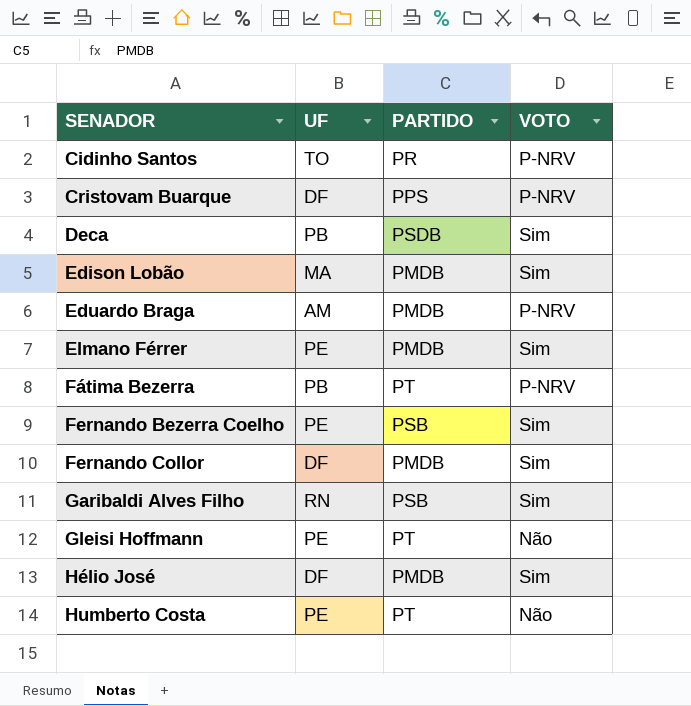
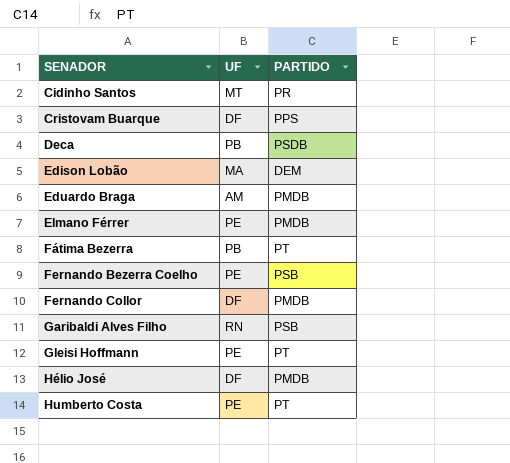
column VOTO | position: 4 -> none
Cidinho Santos | UF: TO -> MT
Edison Lobão | PARTIDO: PMDB -> DEM

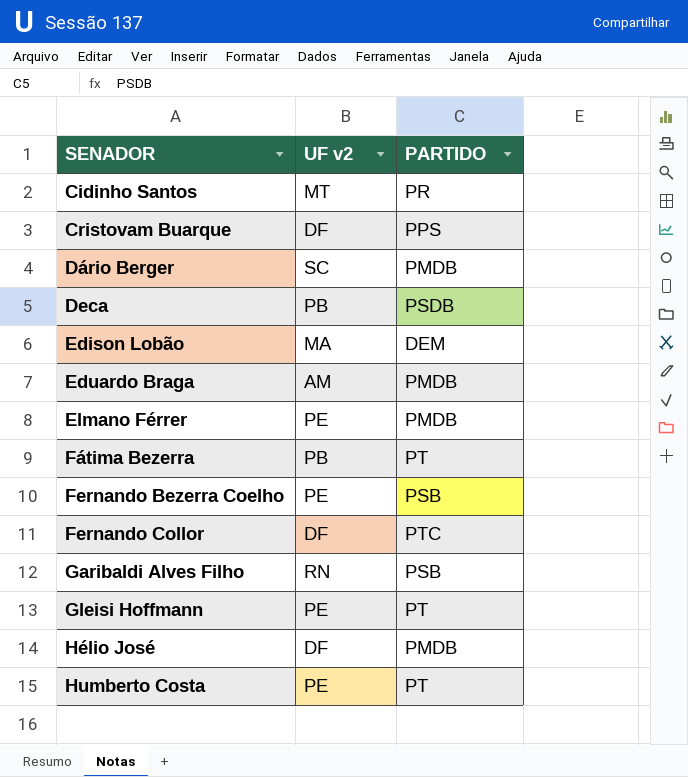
column name: UF -> UF v2
row Dário Berger: none -> SC | PMDB
Fernando Collor | PARTIDO: PMDB -> PTC

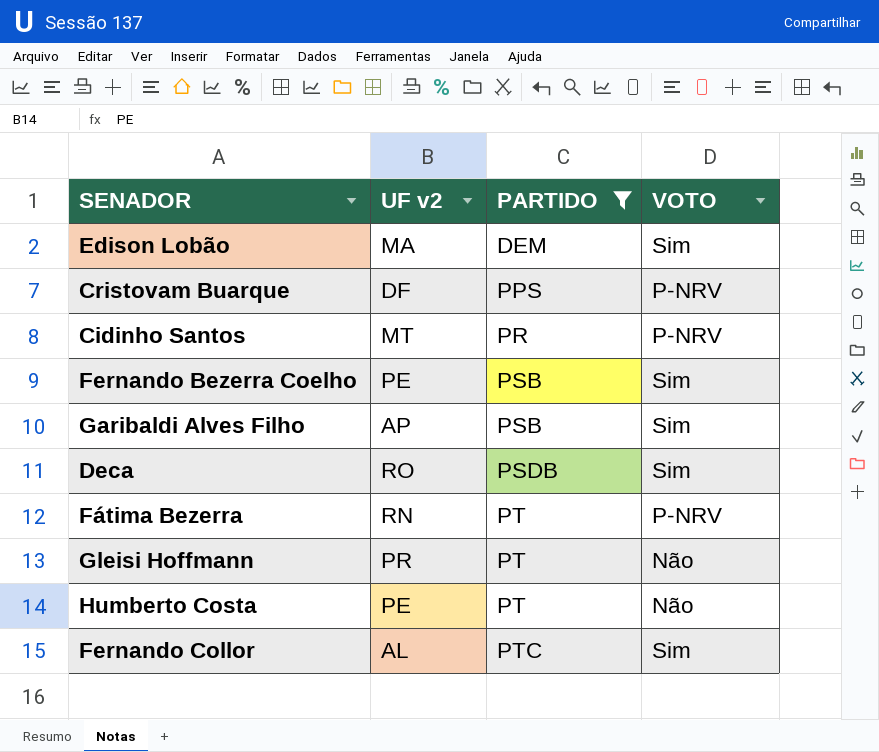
filter: none -> PARTIDO != PMDB
row order: SENADOR ascending -> PARTIDO ascending
column VOTO | position: none -> 4
Garibaldi Alves Filho | UF v2: RN -> AP
Deca | UF v2: PB -> RO
Fátima Bezerra | UF v2: PB -> RN
Gleisi Hoffmann | UF v2: PE -> PR
Fernando Collor | UF v2: DF -> AL

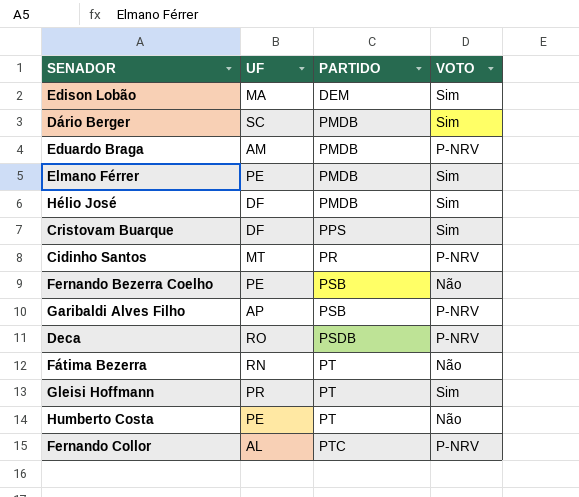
filter: PARTIDO != PMDB -> none
column name: UF v2 -> UF
Cristovam Buarque | VOTO: P-NRV -> Sim
Fernando Bezerra Coelho | VOTO: Sim -> Não
Garibaldi Alves Filho | VOTO: Sim -> P-NRV
Deca | VOTO: Sim -> P-NRV
Fátima Bezerra | VOTO: P-NRV -> Não
Gleisi Hoffmann | VOTO: Não -> Sim
Fernando Collor | VOTO: Sim -> P-NRV

